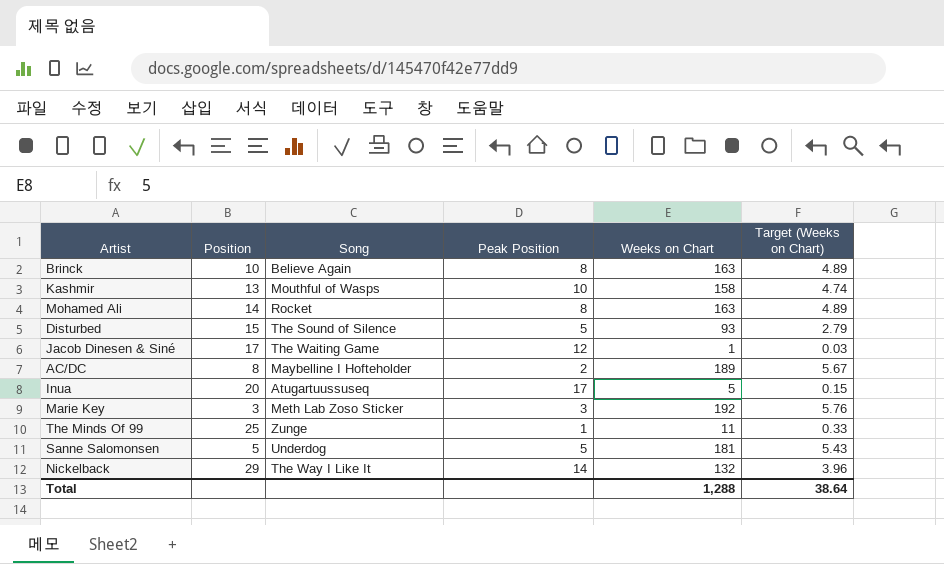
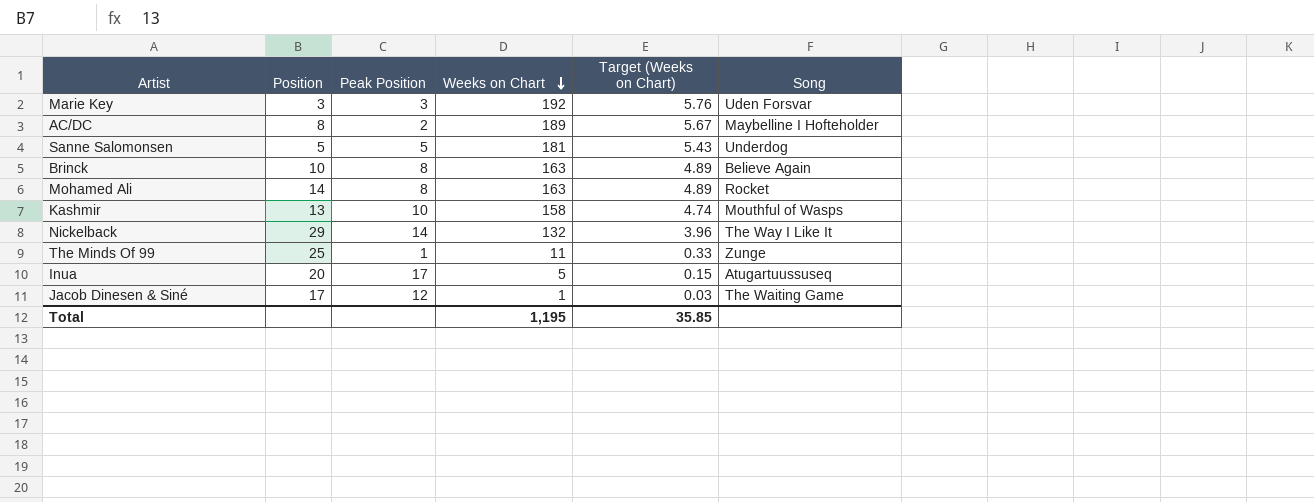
row order: none -> Weeks on Chart descending
column Song | position: 3 -> 6
row Disturbed: 15 | The Sound of Silence | 5 | 93 | 2.79 -> none
Marie Key | Song: Meth Lab Zoso Sticker -> Uden Forsvar
Total | Weeks on Chart: 1,288 -> 1,195
Total | Target (Weeks on Chart): 38.64 -> 35.85

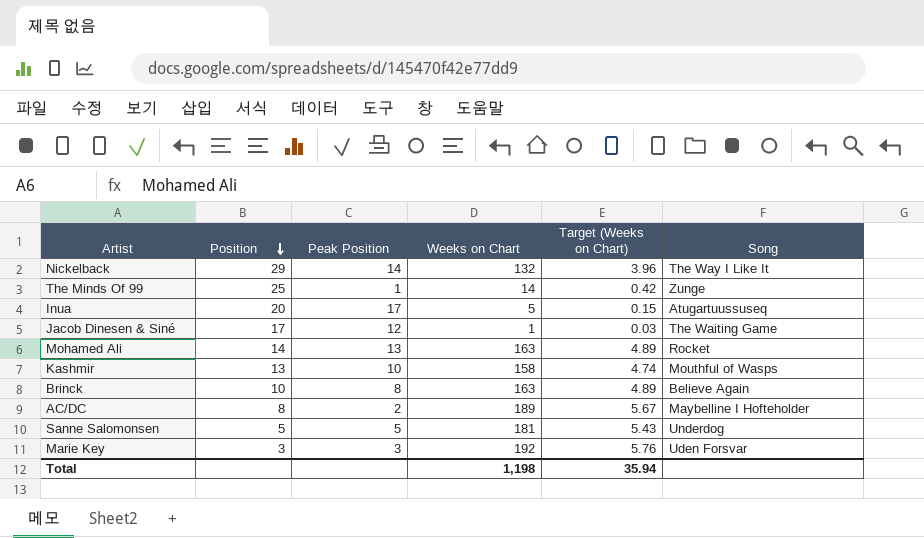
row order: Weeks on Chart descending -> Position descending
The Minds Of 99 | Weeks on Chart: 11 -> 14
The Minds Of 99 | Target (Weeks on Chart): 0.33 -> 0.42
Mohamed Ali | Peak Position: 8 -> 13
Total | Weeks on Chart: 1,195 -> 1,198
Total | Target (Weeks on Chart): 35.85 -> 35.94

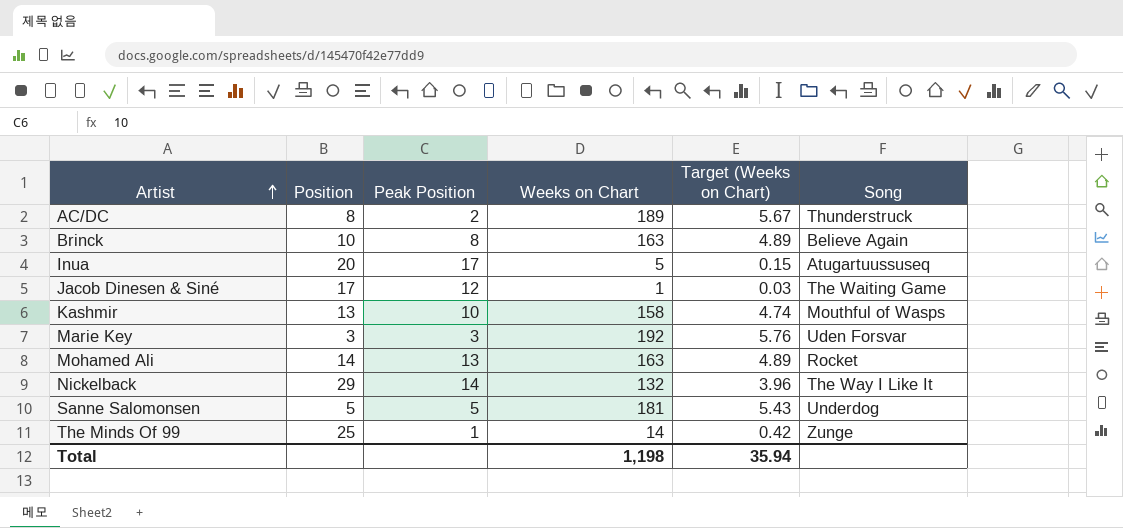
row order: Position descending -> Artist ascending
AC/DC | Song: Maybelline I Hofteholder -> Thunderstruck

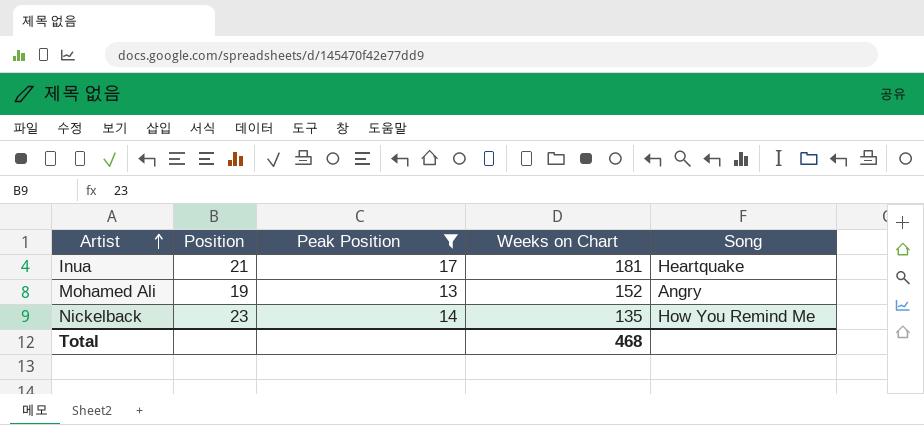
filter: none -> Peak Position >= 13
column Target (Weeks on Chart) | formula: [Weeks on Chart] * 0.03 -> none
Inua | Position: 20 -> 21
Inua | Weeks on Chart: 5 -> 181
Inua | Song: Atugartuussuseq -> Heartquake
Mohamed Ali | Position: 14 -> 19
Mohamed Ali | Weeks on Chart: 163 -> 152
Mohamed Ali | Song: Rocket -> Angry
Nickelback | Position: 29 -> 23
Nickelback | Weeks on Chart: 132 -> 135
Nickelback | Song: The Way I Like It -> How You Remind Me
Total | Weeks on Chart: 1,198 -> 468

